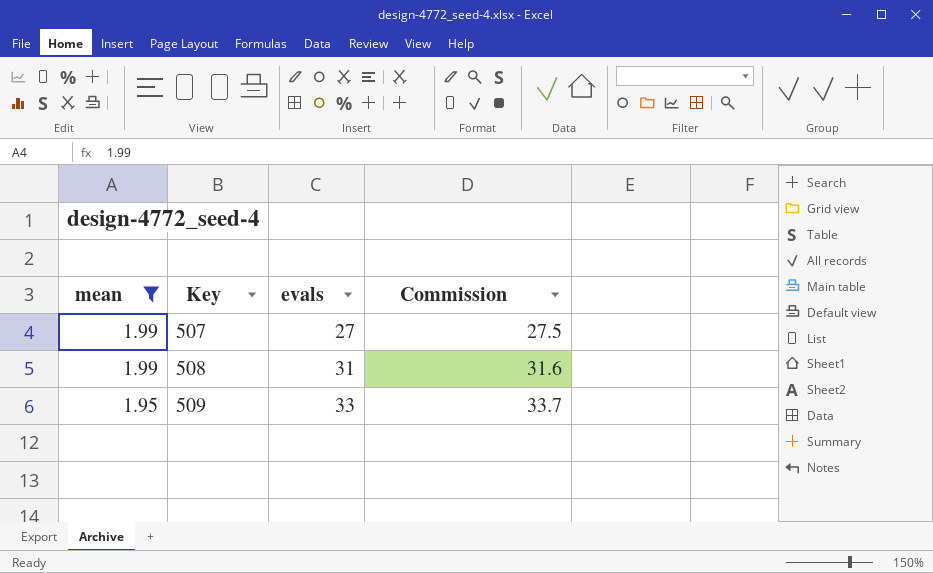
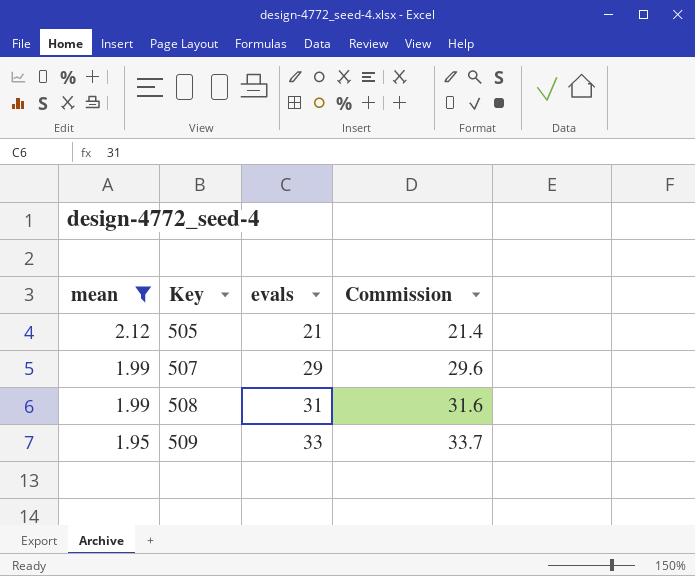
row 505: none -> 2.12 | 21 | 21.4
507 | evals: 27 -> 29
507 | Commission: 27.5 -> 29.6

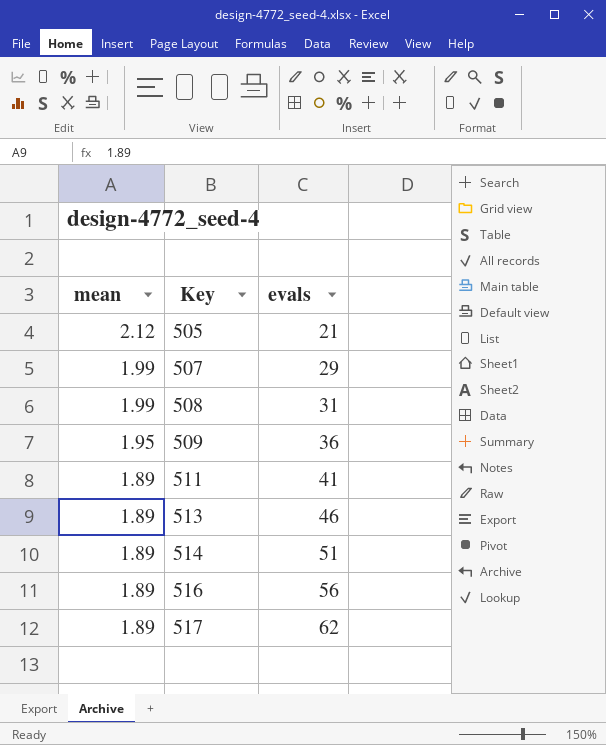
filter: mean != 1.89 -> none
column Commission | formula: [evals] * 1.02 -> none
509 | evals: 33 -> 36

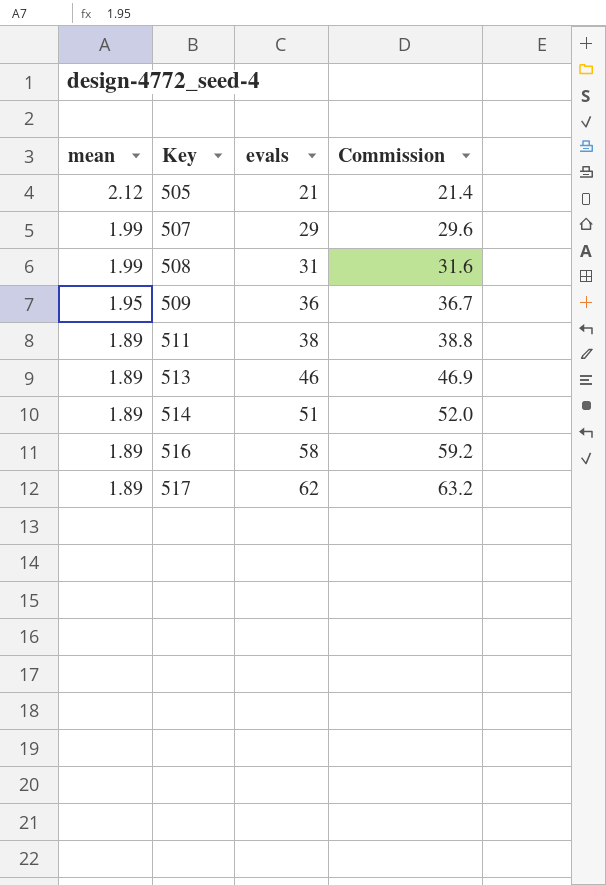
column Commission | formula: none -> [evals] * 1.02
511 | evals: 41 -> 38
516 | evals: 56 -> 58

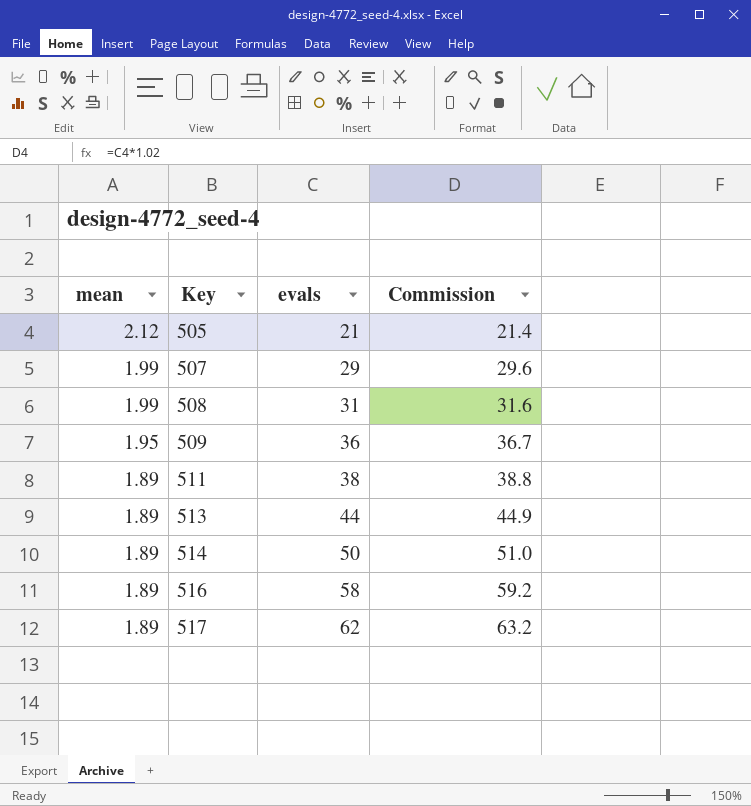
513 | evals: 46 -> 44
513 | Commission: 46.9 -> 44.9
514 | evals: 51 -> 50
514 | Commission: 52.0 -> 51.0

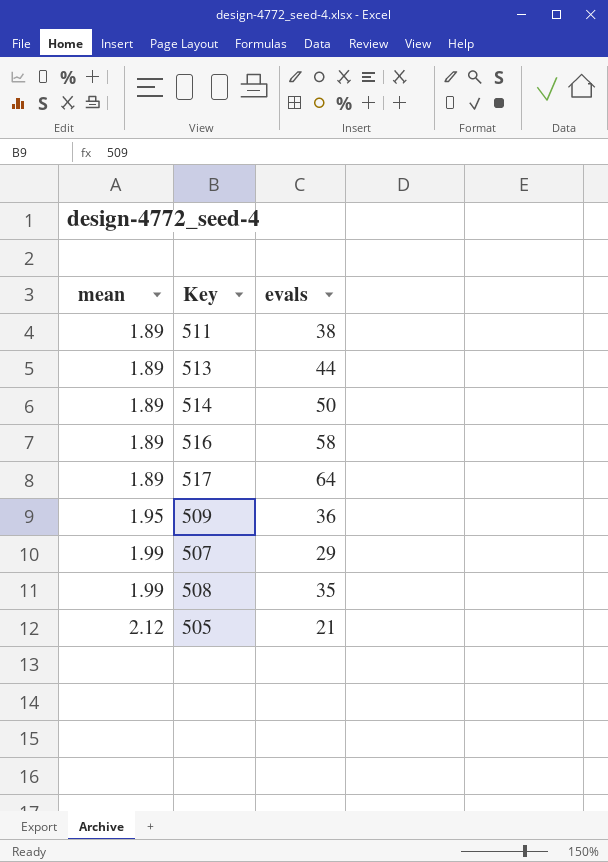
row order: mean descending -> mean ascending
column Commission | formula: [evals] * 1.02 -> none
517 | evals: 62 -> 64
508 | evals: 31 -> 35

